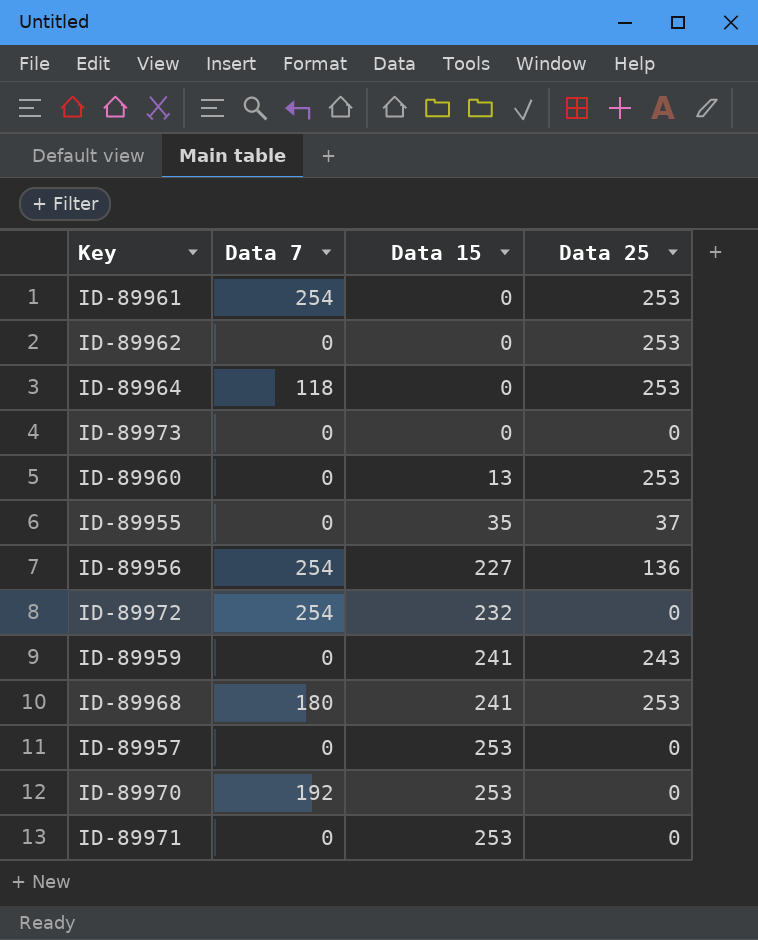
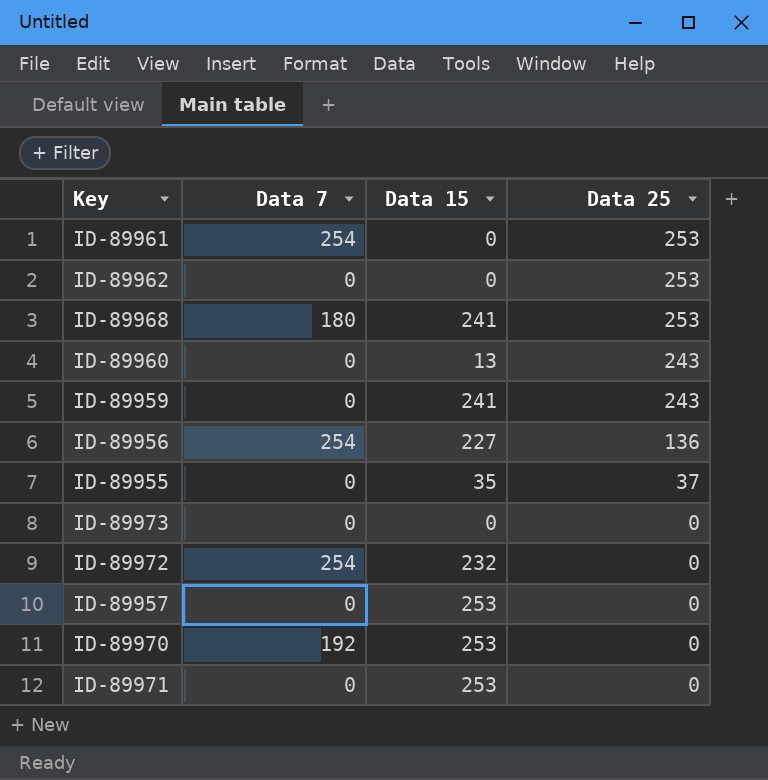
row order: Data 15 ascending -> Data 25 descending
row ID-89964: 118 | 0 | 253 -> none
ID-89960 | Data 25: 253 -> 243

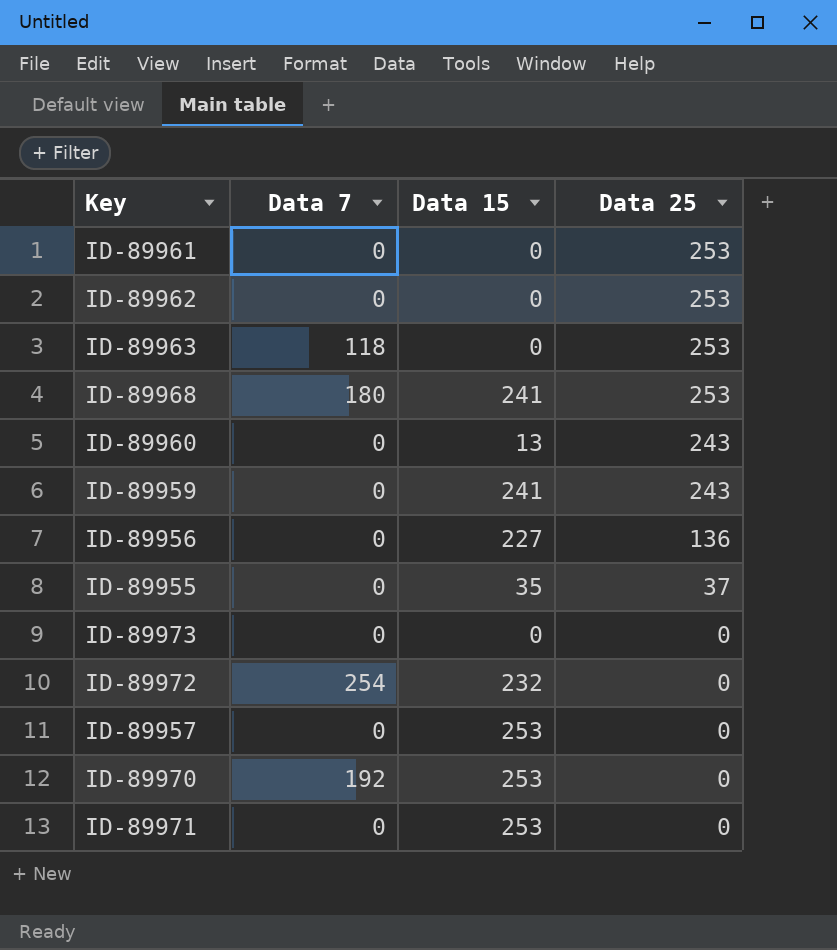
ID-89961 | Data 7: 254 -> 0
row ID-89963: none -> 118 | 0 | 253
ID-89956 | Data 7: 254 -> 0

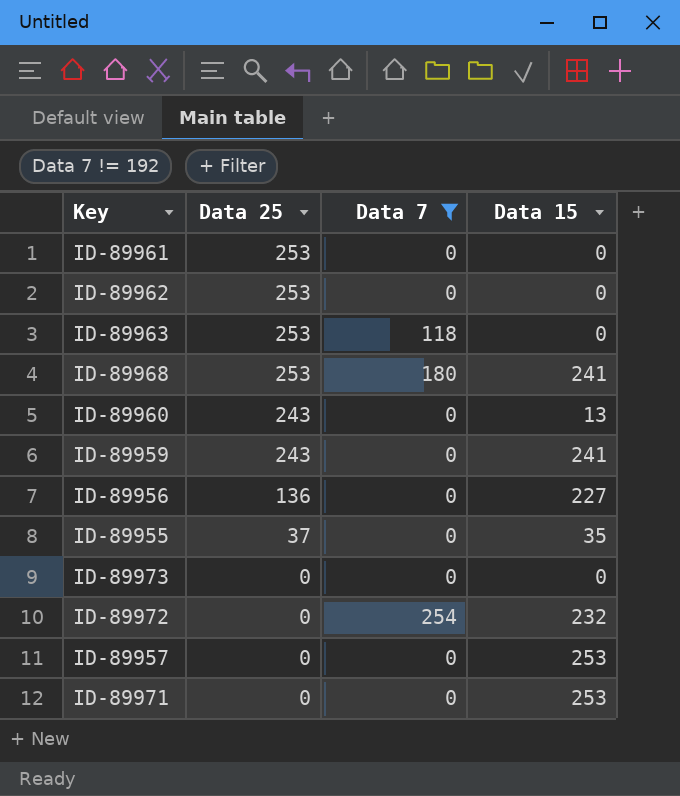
filter: none -> Data 7 != 192
column Data 25 | position: 4 -> 2

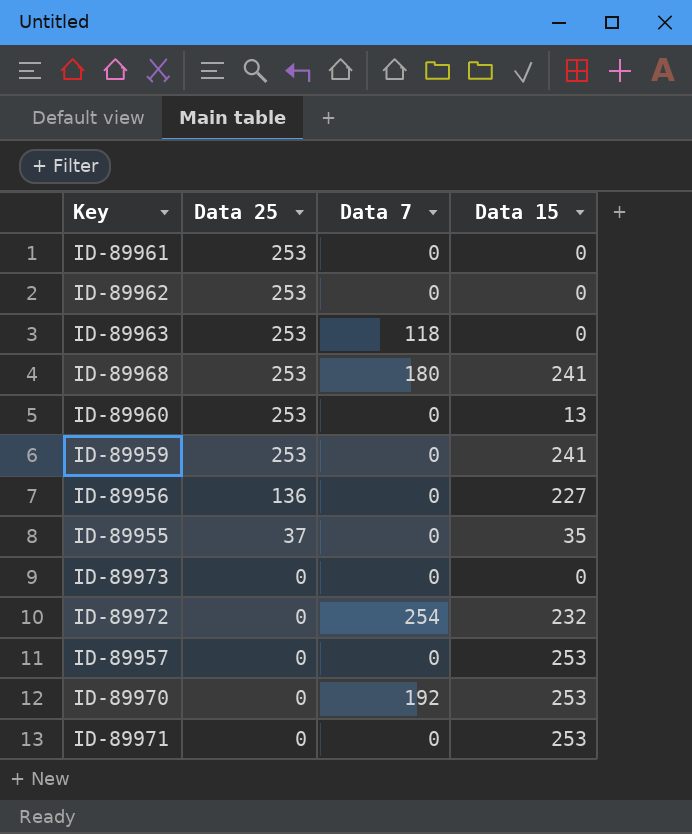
filter: Data 7 != 192 -> none
ID-89960 | Data 25: 243 -> 253
ID-89959 | Data 25: 243 -> 253

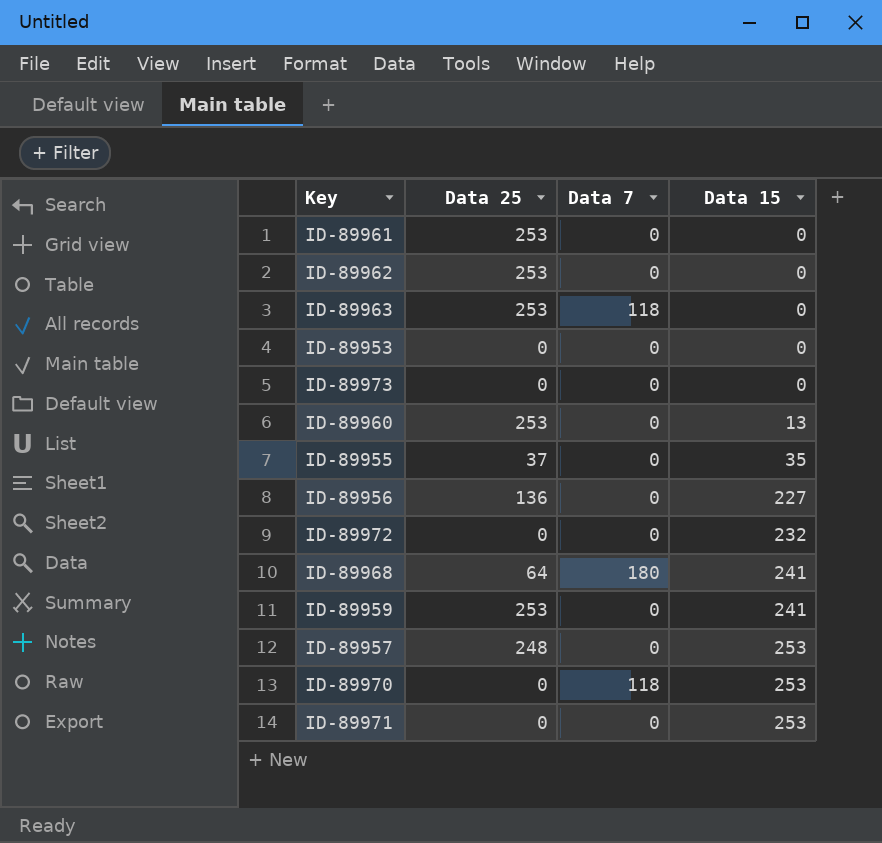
row order: Data 25 descending -> Data 15 ascending
row ID-89953: none -> 0 | 0 | 0
ID-89972 | Data 7: 254 -> 0
ID-89968 | Data 25: 253 -> 64
ID-89957 | Data 25: 0 -> 248
ID-89970 | Data 7: 192 -> 118

